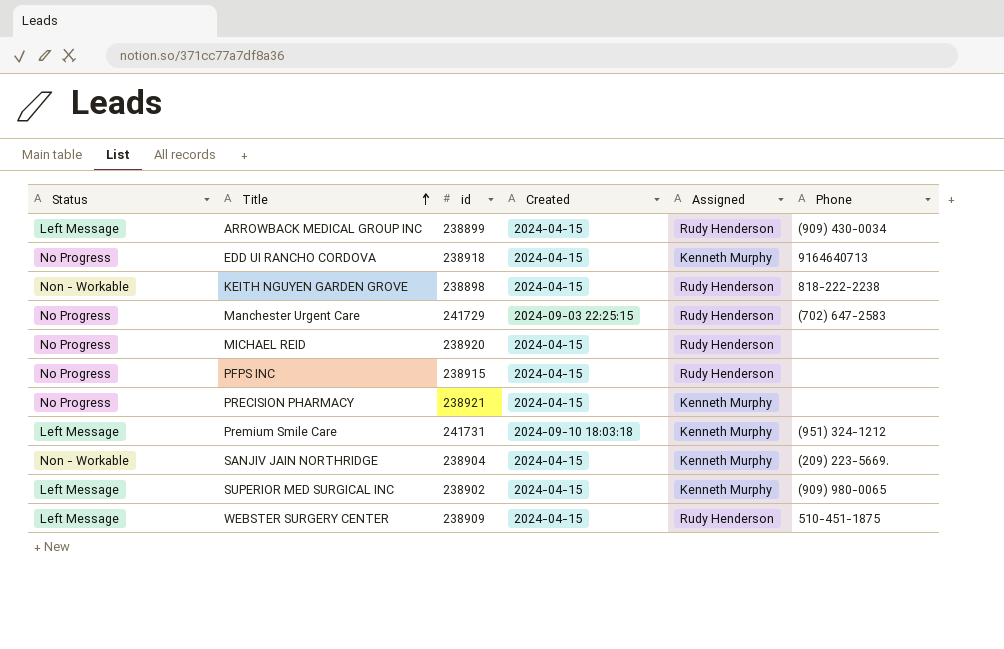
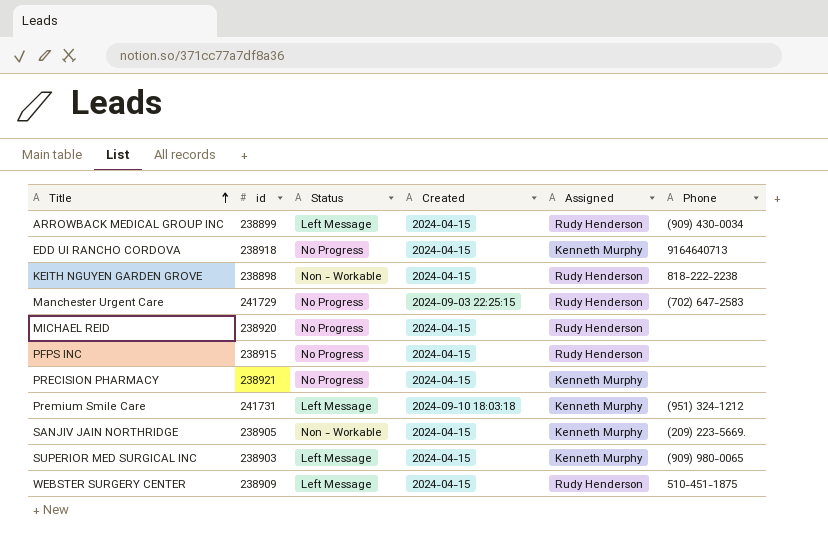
column Status | position: 1 -> 3
SANJIV JAIN NORTHRIDGE | id: 238904 -> 238905
SUPERIOR MED SURGICAL INC | id: 238902 -> 238903

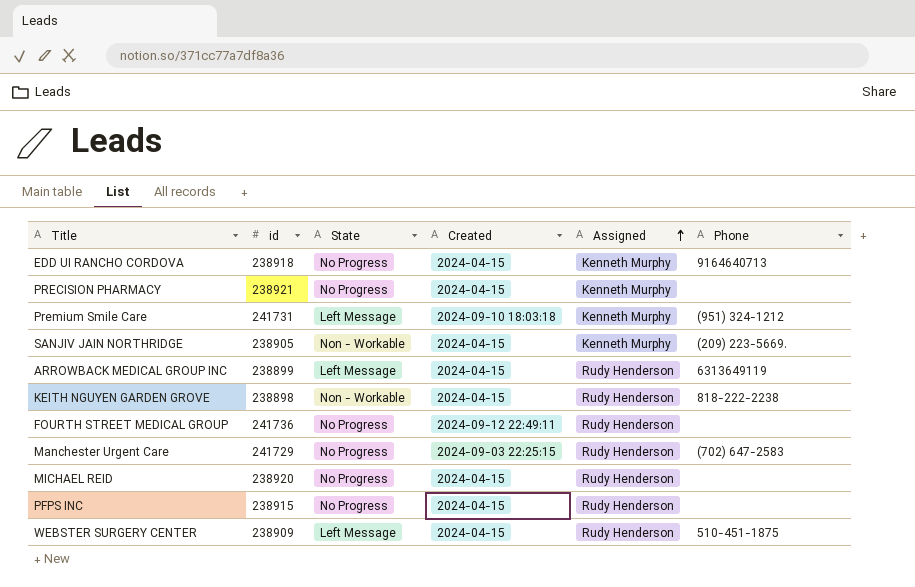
row order: Title ascending -> Assigned ascending
column name: Status -> State
row SUPERIOR MED SURGICAL INC: 238903 | Left Message | 2024-04-15 | Kenneth Murphy | (909) 980-0065 -> none
ARROWBACK MEDICAL GROUP INC | Phone: (909) 430-0034 -> 6313649119
row FOURTH STREET MEDICAL GROUP: none -> 241736 | No Progress | 2024-09-12 22:49:11 | Rudy Henderson | none

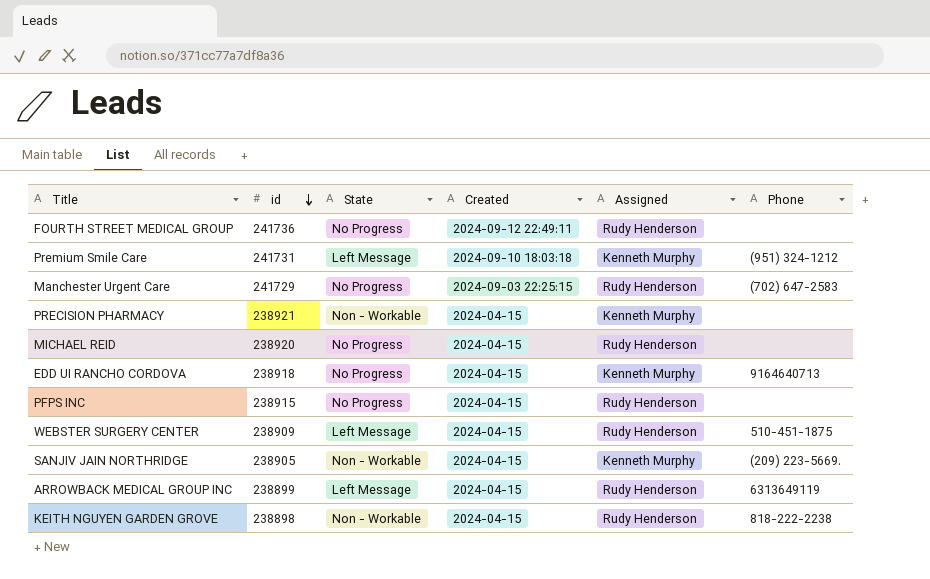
row order: Assigned ascending -> id descending
PRECISION PHARMACY | State: No Progress -> Non - Workable

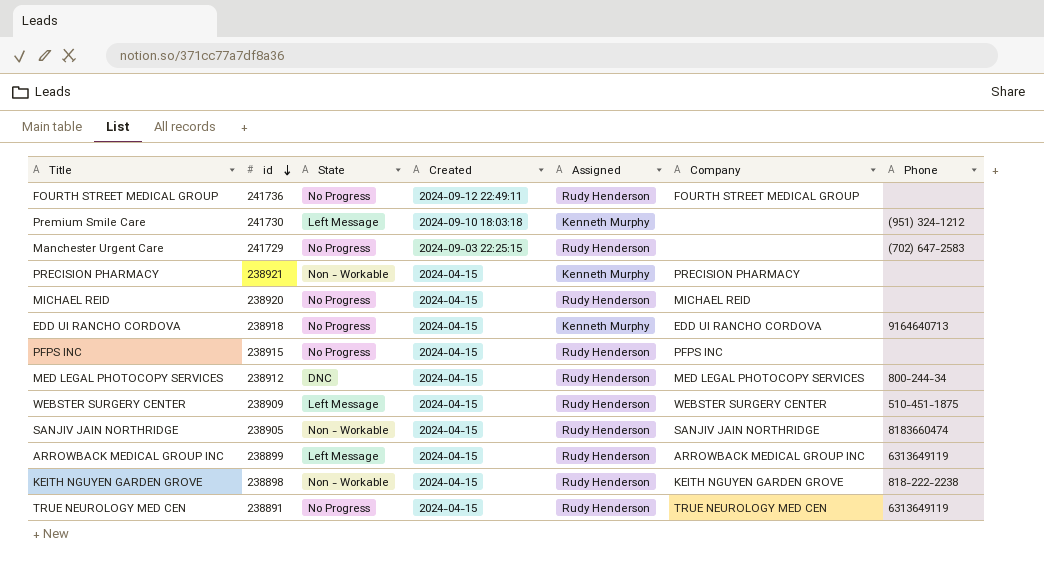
column Company | position: none -> 6
Premium Smile Care | id: 241731 -> 241730
row MED LEGAL PHOTOCOPY SERVICES: none -> 238912 | DNC | 2024-04-15 | Rudy Henderson | MED LEGAL PHOTOCOPY SERVICES | 800-244-34
SANJIV JAIN NORTHRIDGE | Assigned: Kenneth Murphy -> Rudy Henderson
SANJIV JAIN NORTHRIDGE | Phone: (209) 223-5669. -> 8183660474
row TRUE NEUROLOGY MED CEN: none -> 238891 | No Progress | 2024-04-15 | Rudy Henderson | TRUE NEUROLOGY MED CEN | 6313649119

